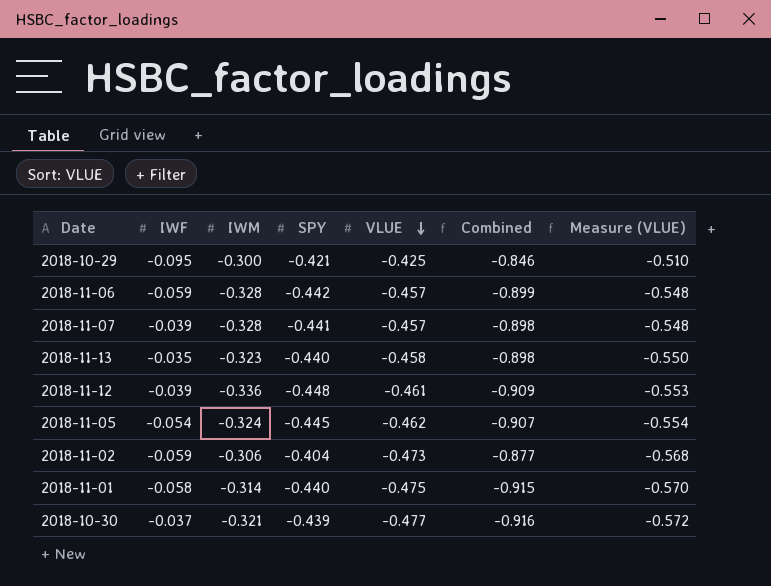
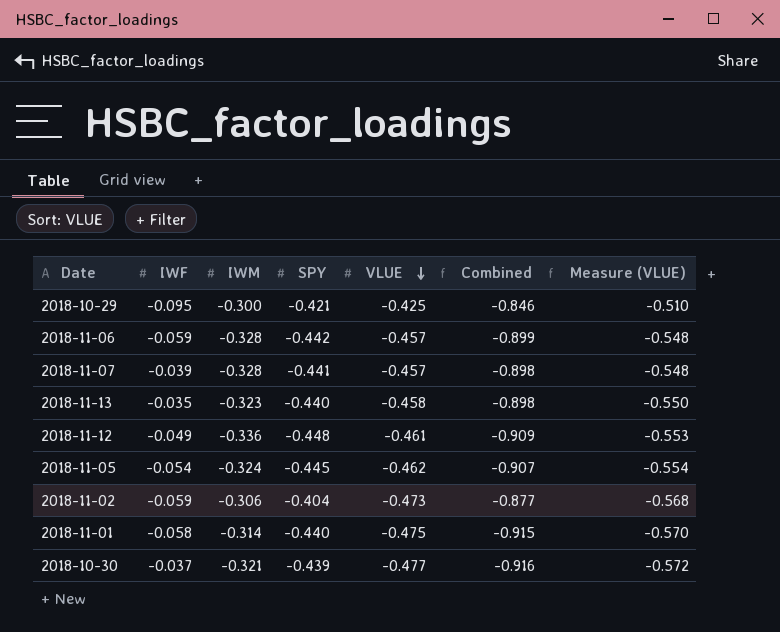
2018-11-12 | IWF: -0.039 -> -0.049

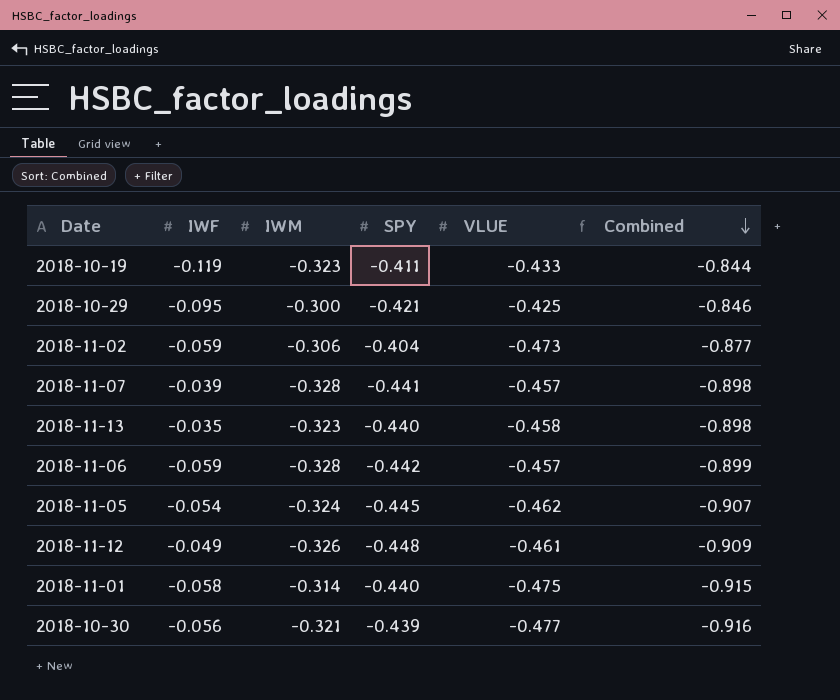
row order: VLUE descending -> Combined descending
column Measure (VLUE) | formula: [VLUE] * 1.2 -> none
row 2018-10-19: none -> -0.119 | -0.323 | -0.411 | -0.433 | -0.844
2018-11-12 | IWM: -0.336 -> -0.326
2018-10-30 | IWF: -0.037 -> -0.056

